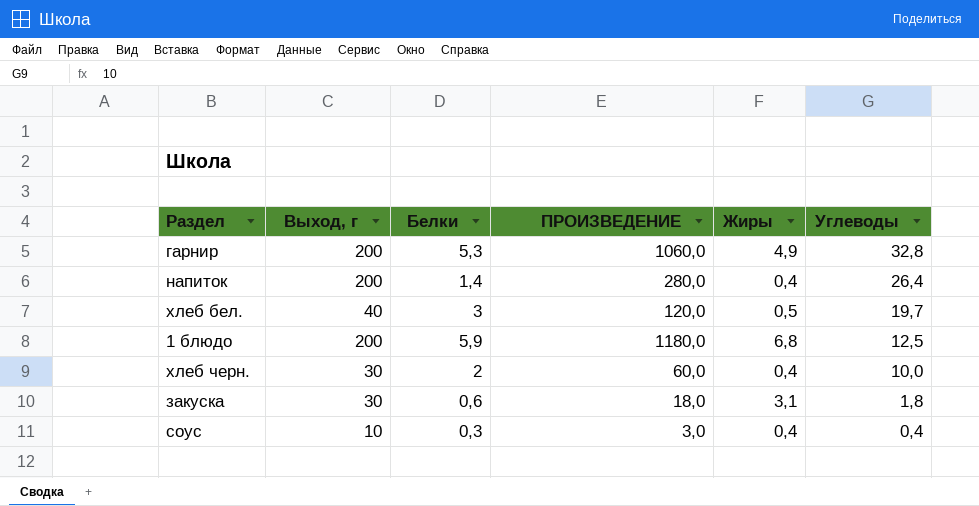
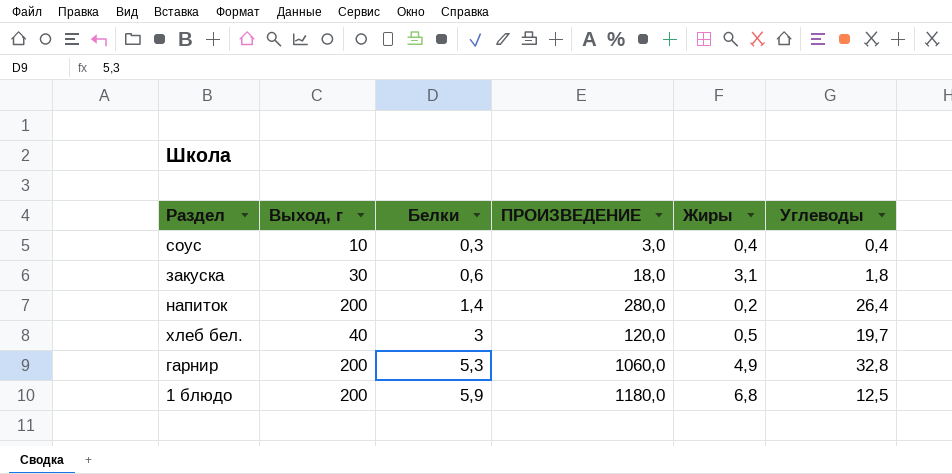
row order: Углеводы descending -> Белки ascending
row хлеб черн.: 30 | 2 | 60,0 | 0,4 | 10,0 -> none
напиток | Жиры: 0,4 -> 0,2

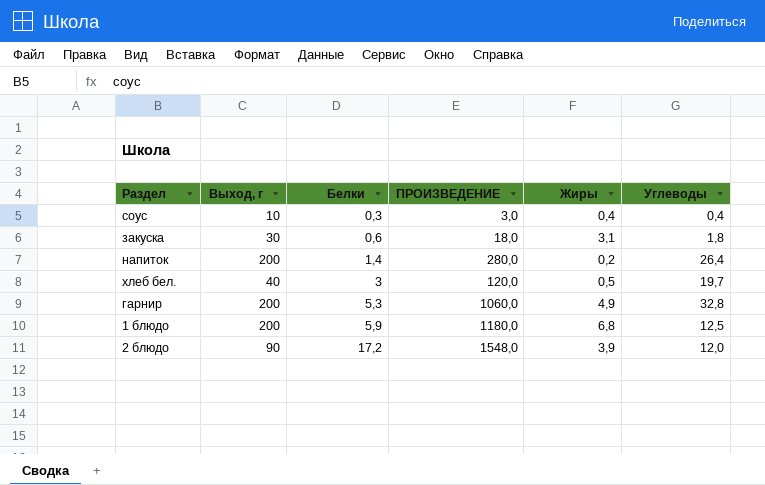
row 2 блюдо: none -> 90 | 17,2 | 1548,0 | 3,9 | 12,0

